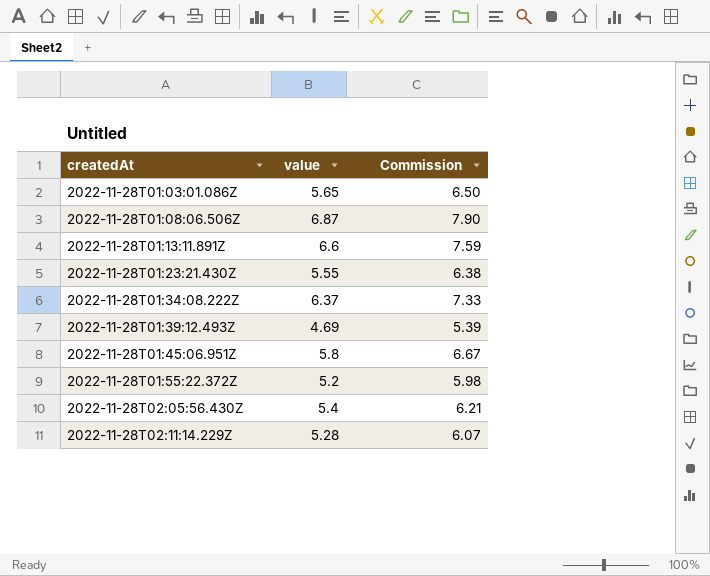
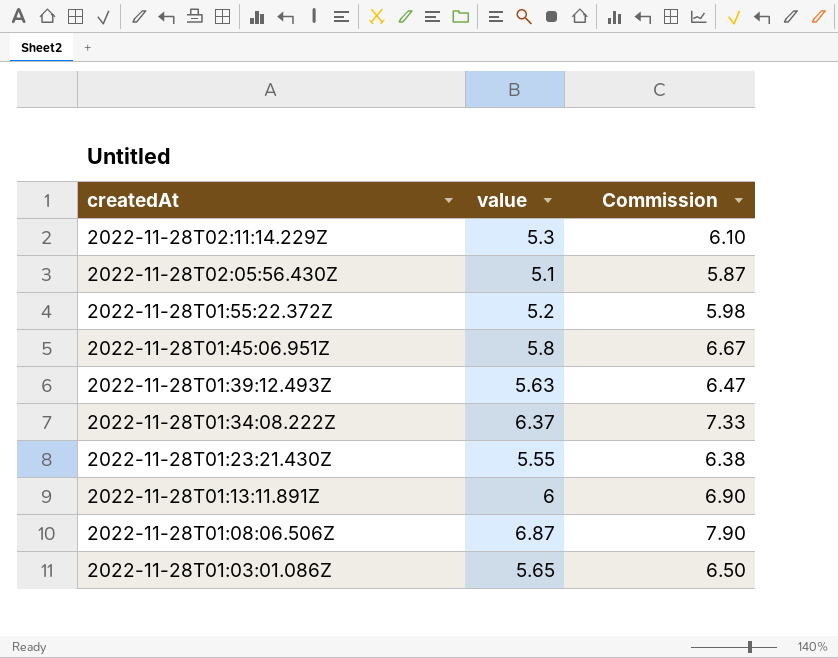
row order: createdAt ascending -> createdAt descending
2022-11-28T02:11:14.229Z | value: 5.28 -> 5.3
2022-11-28T02:11:14.229Z | Commission: 6.07 -> 6.10
2022-11-28T02:05:56.430Z | value: 5.4 -> 5.1
2022-11-28T02:05:56.430Z | Commission: 6.21 -> 5.87
2022-11-28T01:39:12.493Z | value: 4.69 -> 5.63
2022-11-28T01:39:12.493Z | Commission: 5.39 -> 6.47
2022-11-28T01:13:11.891Z | value: 6.6 -> 6
2022-11-28T01:13:11.891Z | Commission: 7.59 -> 6.90

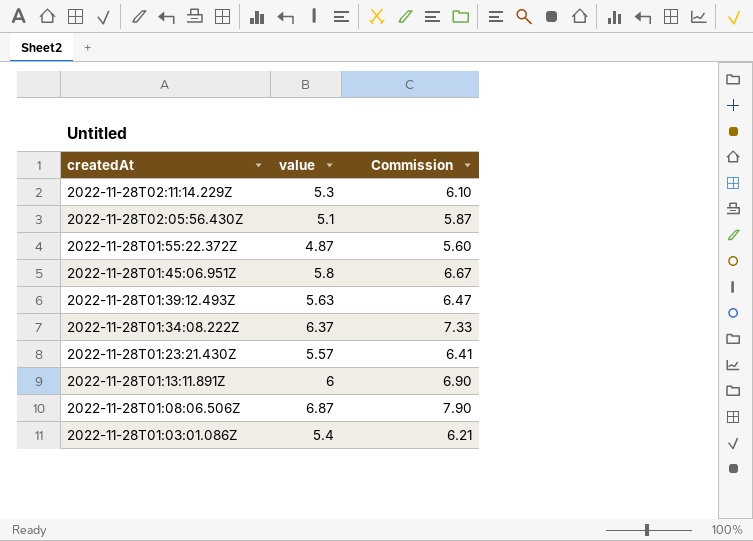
2022-11-28T01:55:22.372Z | value: 5.2 -> 4.87
2022-11-28T01:55:22.372Z | Commission: 5.98 -> 5.60
2022-11-28T01:23:21.430Z | value: 5.55 -> 5.57
2022-11-28T01:23:21.430Z | Commission: 6.38 -> 6.41
2022-11-28T01:03:01.086Z | value: 5.65 -> 5.4
2022-11-28T01:03:01.086Z | Commission: 6.50 -> 6.21

